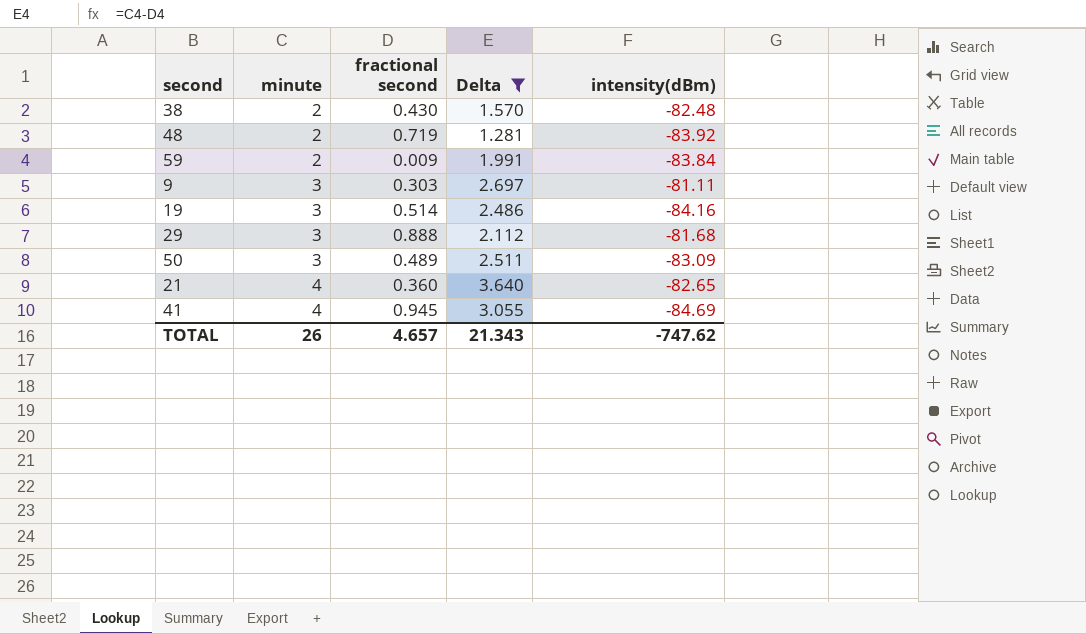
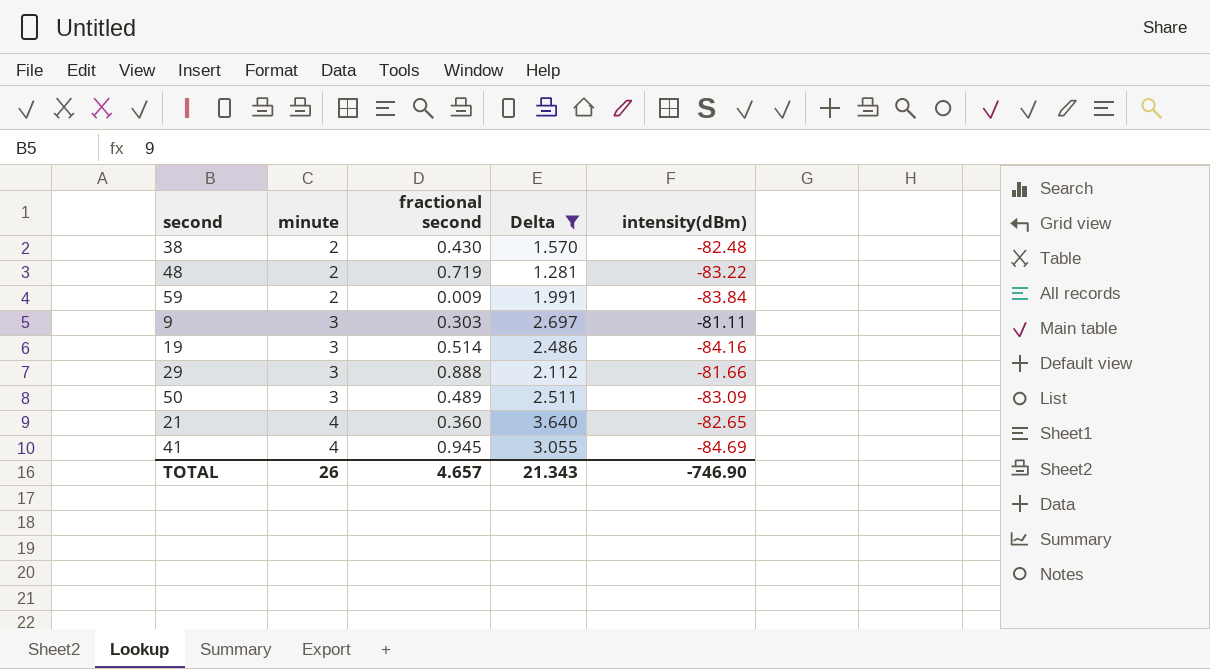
48 | intensity(dBm): -83.92 -> -83.22
29 | intensity(dBm): -81.68 -> -81.66
TOTAL | intensity(dBm): -747.62 -> -746.90

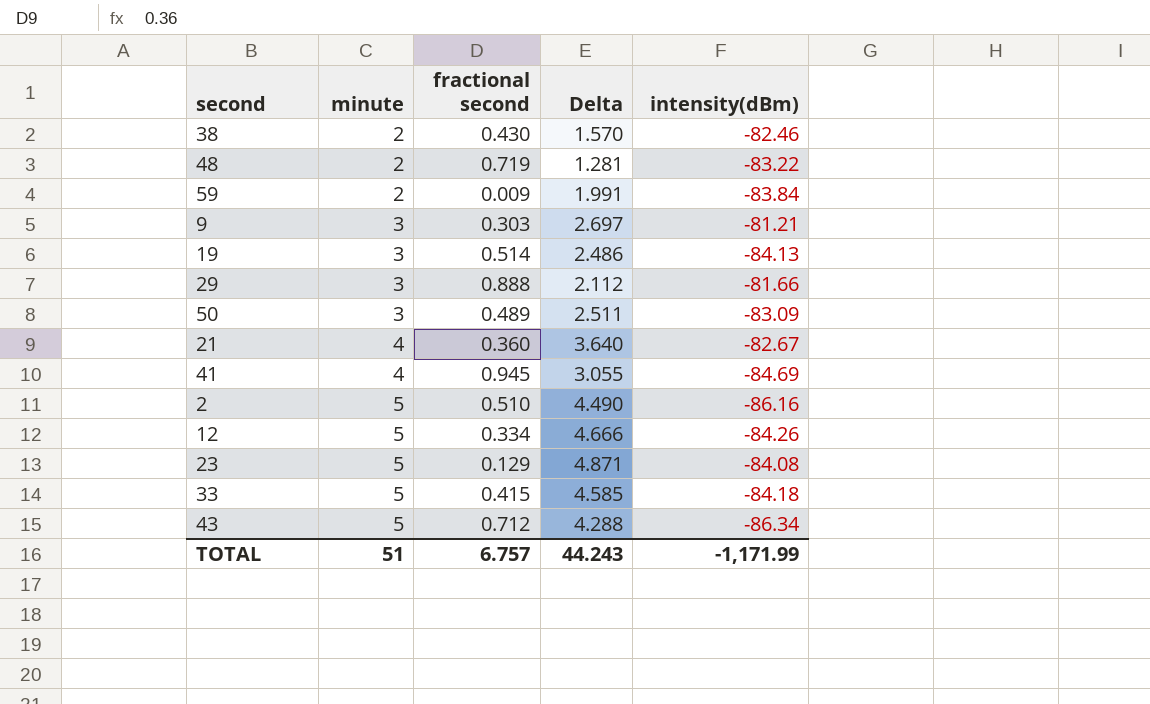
filter: Delta <= 3.640 -> none
38 | intensity(dBm): -82.48 -> -82.46
9 | intensity(dBm): -81.11 -> -81.21
19 | intensity(dBm): -84.16 -> -84.13
21 | intensity(dBm): -82.65 -> -82.67
TOTAL | minute: 26 -> 51
TOTAL | fractional second: 4.657 -> 6.757
TOTAL | Delta: 21.343 -> 44.243
TOTAL | intensity(dBm): -746.90 -> -1,171.99

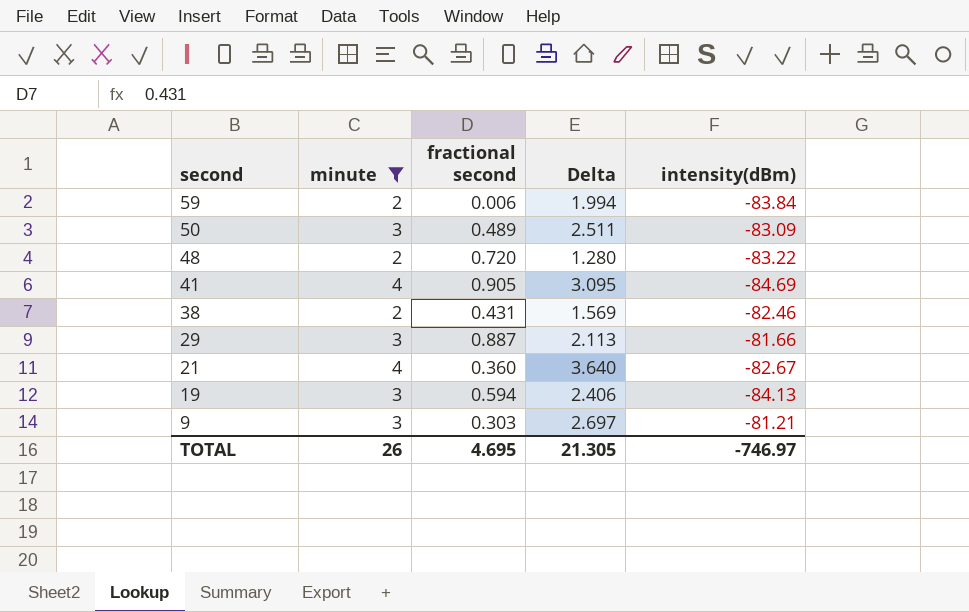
filter: none -> minute != 5
row order: minute ascending -> second descending
59 | fractional second: 0.009 -> 0.006
59 | Delta: 1.991 -> 1.994
48 | fractional second: 0.719 -> 0.720
48 | Delta: 1.281 -> 1.280
41 | fractional second: 0.945 -> 0.905
41 | Delta: 3.055 -> 3.095
38 | fractional second: 0.430 -> 0.431
38 | Delta: 1.570 -> 1.569
29 | fractional second: 0.888 -> 0.887
29 | Delta: 2.112 -> 2.113
19 | fractional second: 0.514 -> 0.594
19 | Delta: 2.486 -> 2.406
TOTAL | minute: 51 -> 26
TOTAL | fractional second: 6.757 -> 4.695
TOTAL | Delta: 44.243 -> 21.305
TOTAL | intensity(dBm): -1,171.99 -> -746.97

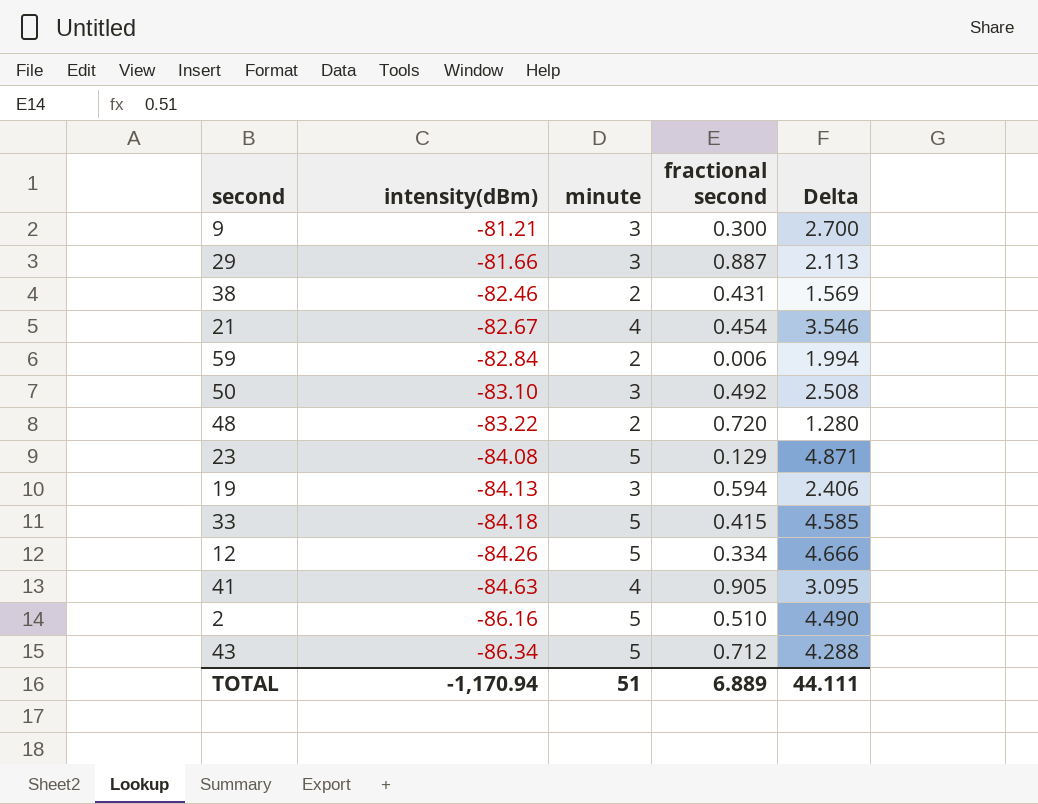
filter: minute != 5 -> none
row order: second descending -> intensity(dBm) descending
column intensity(dBm) | position: 5 -> 2
9 | fractional second: 0.303 -> 0.300
9 | Delta: 2.697 -> 2.700
21 | fractional second: 0.360 -> 0.454
21 | Delta: 3.640 -> 3.546
59 | intensity(dBm): -83.84 -> -82.84
50 | intensity(dBm): -83.09 -> -83.10
50 | fractional second: 0.489 -> 0.492
50 | Delta: 2.511 -> 2.508
41 | intensity(dBm): -84.69 -> -84.63
TOTAL | intensity(dBm): -746.97 -> -1,170.94
TOTAL | minute: 26 -> 51
TOTAL | fractional second: 4.695 -> 6.889
TOTAL | Delta: 21.305 -> 44.111

